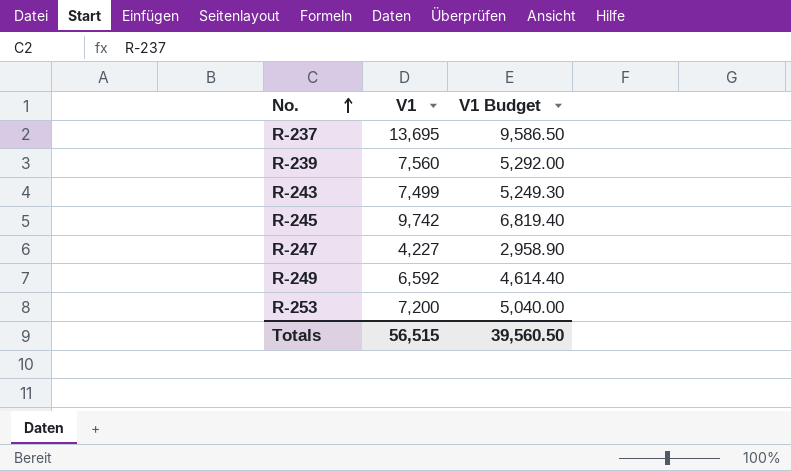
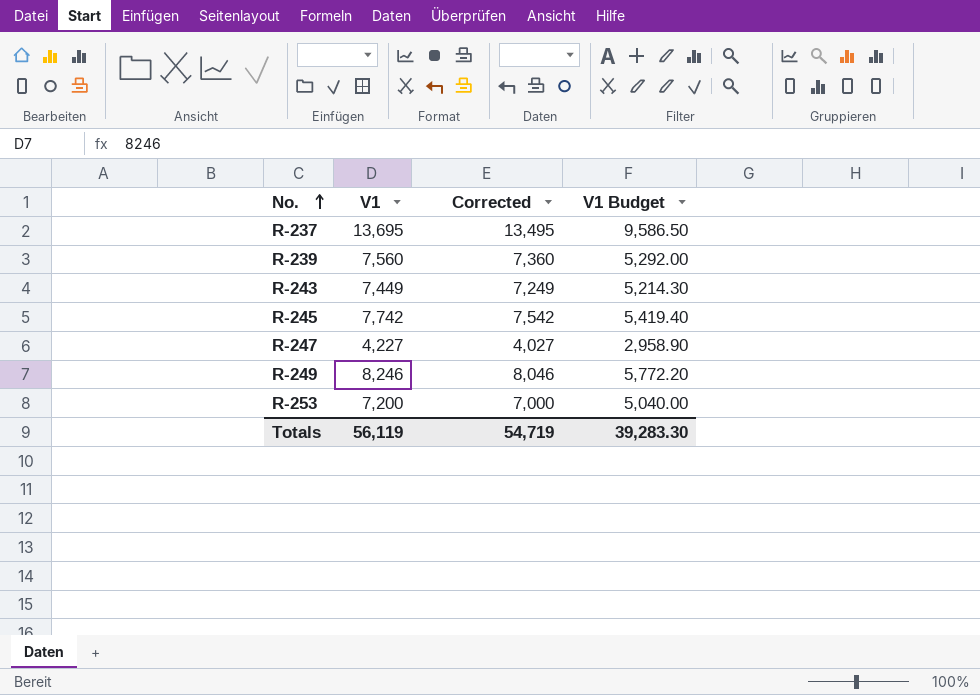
column Corrected | formula: none -> [V1] - 200
R-243 | V1: 7,499 -> 7,449
R-243 | V1 Budget: 5,249.30 -> 5,214.30
R-245 | V1: 9,742 -> 7,742
R-245 | V1 Budget: 6,819.40 -> 5,419.40
R-249 | V1: 6,592 -> 8,246
R-249 | V1 Budget: 4,614.40 -> 5,772.20
Totals | V1: 56,515 -> 56,119
Totals | V1 Budget: 39,560.50 -> 39,283.30

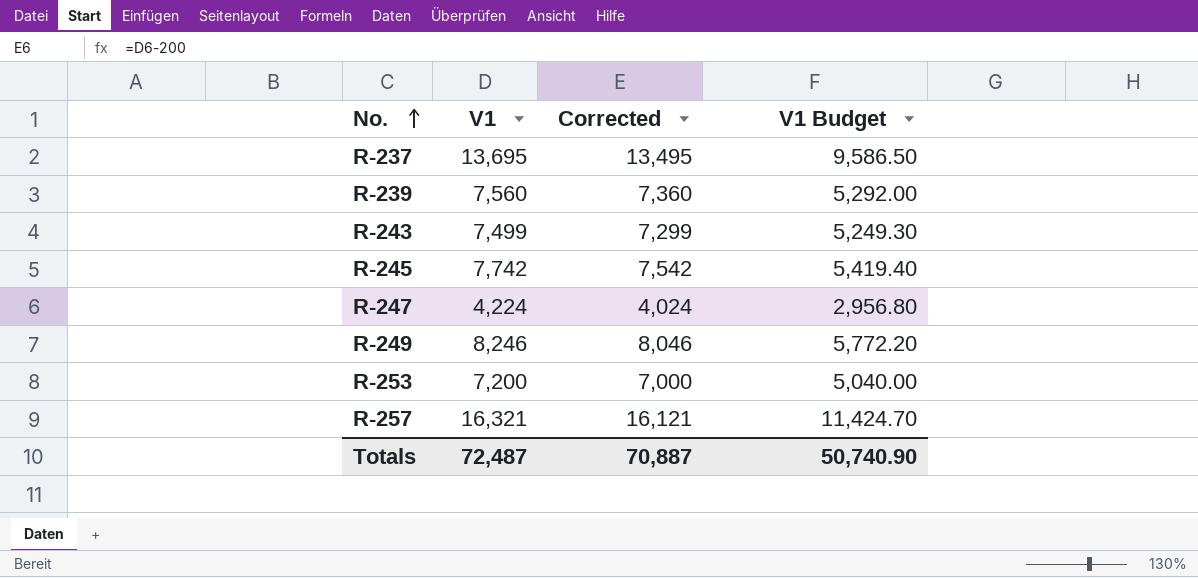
R-243 | V1: 7,449 -> 7,499
R-243 | Corrected: 7,249 -> 7,299
R-243 | V1 Budget: 5,214.30 -> 5,249.30
R-247 | V1: 4,227 -> 4,224
R-247 | Corrected: 4,027 -> 4,024
R-247 | V1 Budget: 2,958.90 -> 2,956.80
row R-257: none -> 16,321 | 16,121 | 11,424.70
Totals | V1: 56,119 -> 72,487
Totals | Corrected: 54,719 -> 70,887
Totals | V1 Budget: 39,283.30 -> 50,740.90

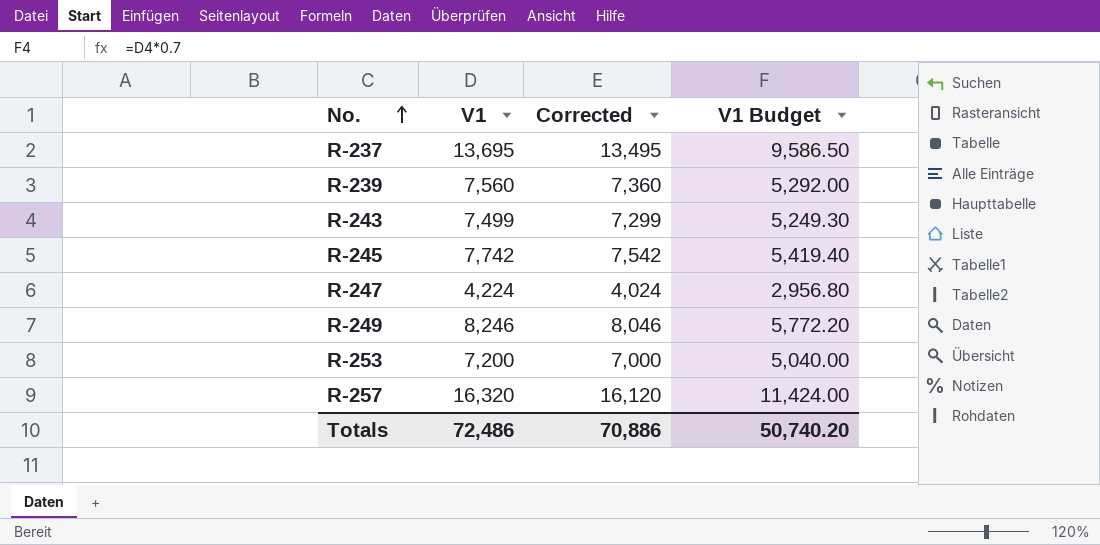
R-257 | V1: 16,321 -> 16,320
R-257 | Corrected: 16,121 -> 16,120
R-257 | V1 Budget: 11,424.70 -> 11,424.00
Totals | V1: 72,487 -> 72,486
Totals | Corrected: 70,887 -> 70,886
Totals | V1 Budget: 50,740.90 -> 50,740.20

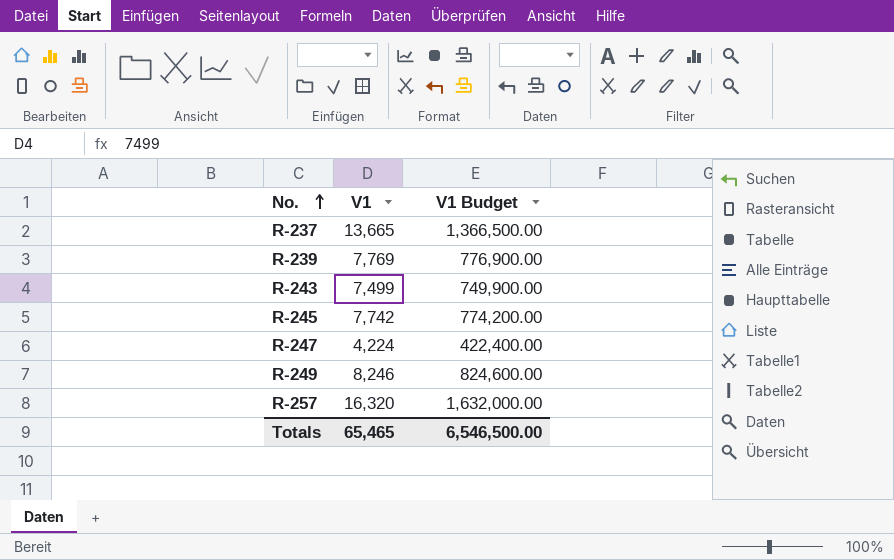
column Corrected | formula: [V1] - 200 -> none
column V1 Budget | formula: [V1] * 0.7 -> [V1] * 100
row R-253: 7,200 | 7,000 | 5,040.00 -> none
R-237 | V1: 13,695 -> 13,665
R-239 | V1: 7,560 -> 7,769
Totals | V1: 72,486 -> 65,465
Totals | V1 Budget: 50,740.20 -> 6,546,500.00

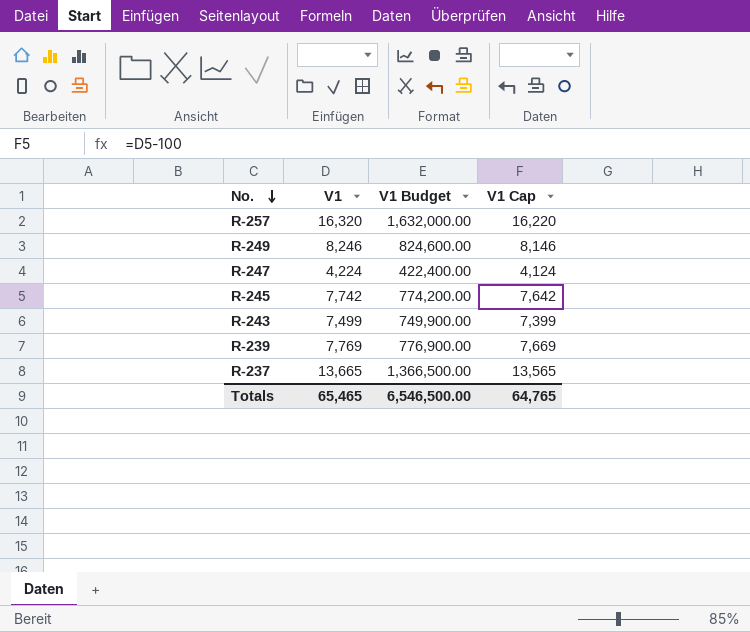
row order: No. ascending -> No. descending
column V1 Cap | formula: none -> [V1] - 100

